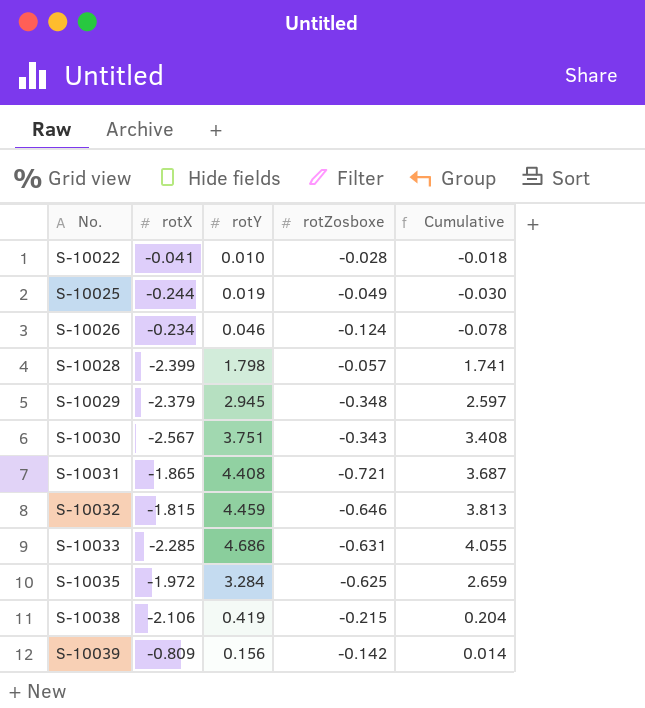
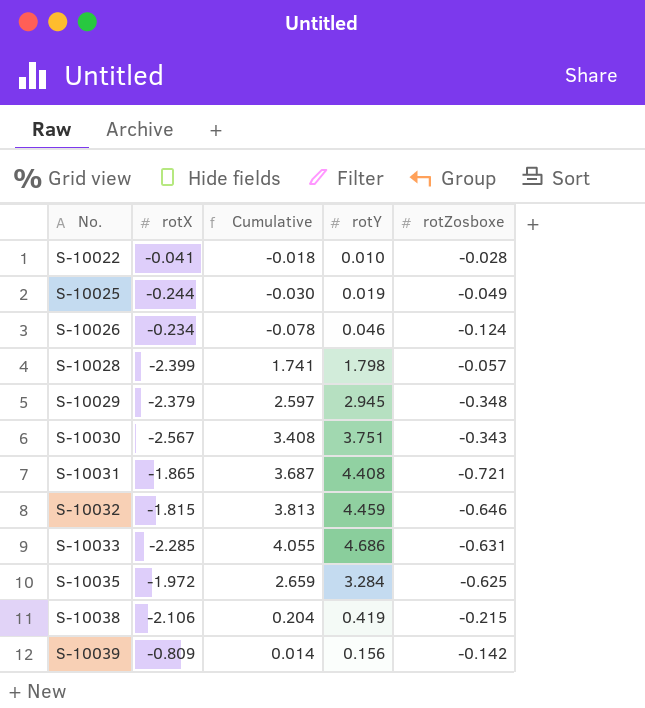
column Cumulative | position: 5 -> 3

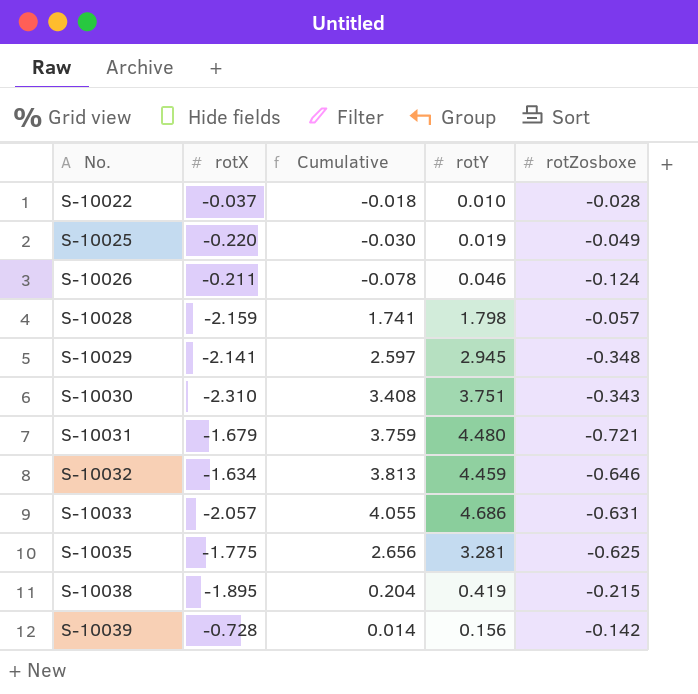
S-10022 | rotX: -0.041 -> -0.037
S-10025 | rotX: -0.244 -> -0.220
S-10026 | rotX: -0.234 -> -0.211
S-10028 | rotX: -2.399 -> -2.159
S-10029 | rotX: -2.379 -> -2.141
S-10030 | rotX: -2.567 -> -2.310
S-10031 | rotX: -1.865 -> -1.679
S-10031 | Cumulative: 3.687 -> 3.759
S-10031 | rotY: 4.408 -> 4.480
S-10032 | rotX: -1.815 -> -1.634
S-10033 | rotX: -2.285 -> -2.057
S-10035 | rotX: -1.972 -> -1.775
S-10035 | Cumulative: 2.659 -> 2.656
S-10035 | rotY: 3.284 -> 3.281
S-10038 | rotX: -2.106 -> -1.895
S-10039 | rotX: -0.809 -> -0.728

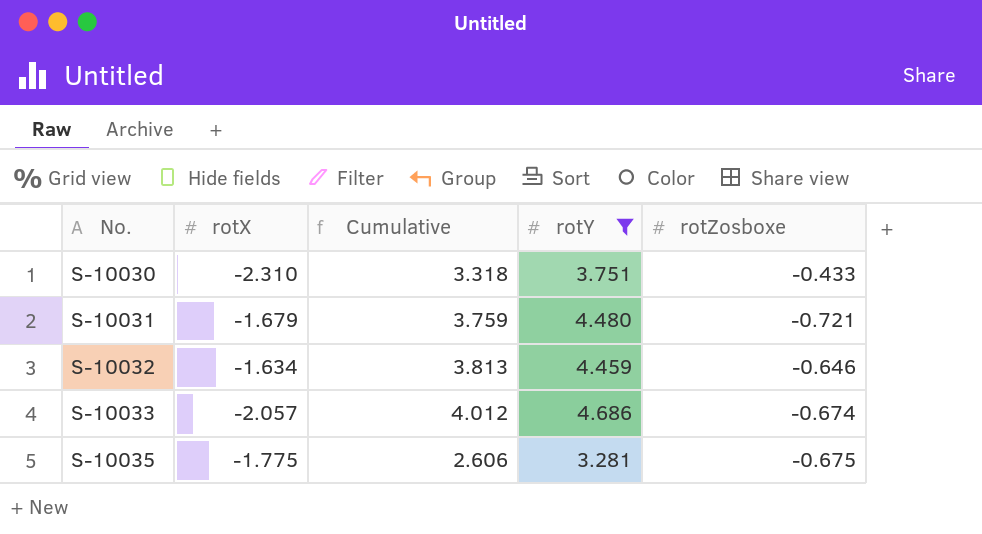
filter: none -> rotY >= 3.281
S-10030 | Cumulative: 3.408 -> 3.318
S-10030 | rotZosboxe: -0.343 -> -0.433
S-10033 | Cumulative: 4.055 -> 4.012
S-10033 | rotZosboxe: -0.631 -> -0.674
S-10035 | Cumulative: 2.656 -> 2.606
S-10035 | rotZosboxe: -0.625 -> -0.675

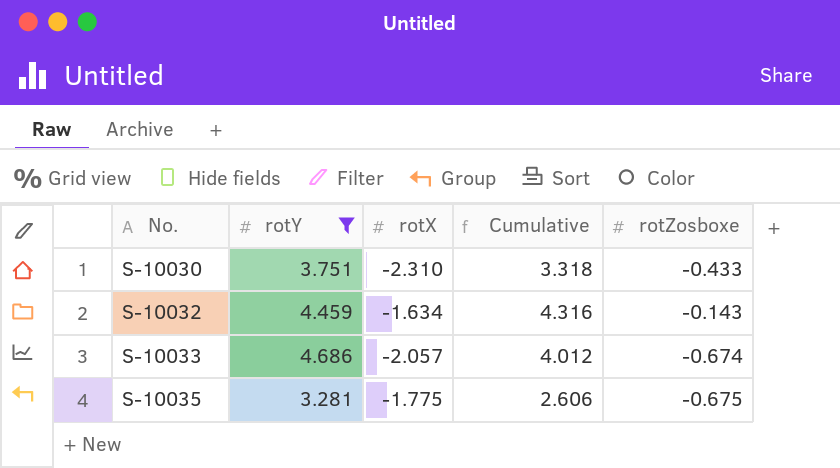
column rotY | position: 4 -> 2
row S-10031: -1.679 | 3.759 | 4.480 | -0.721 -> none
S-10032 | Cumulative: 3.813 -> 4.316
S-10032 | rotZosboxe: -0.646 -> -0.143

